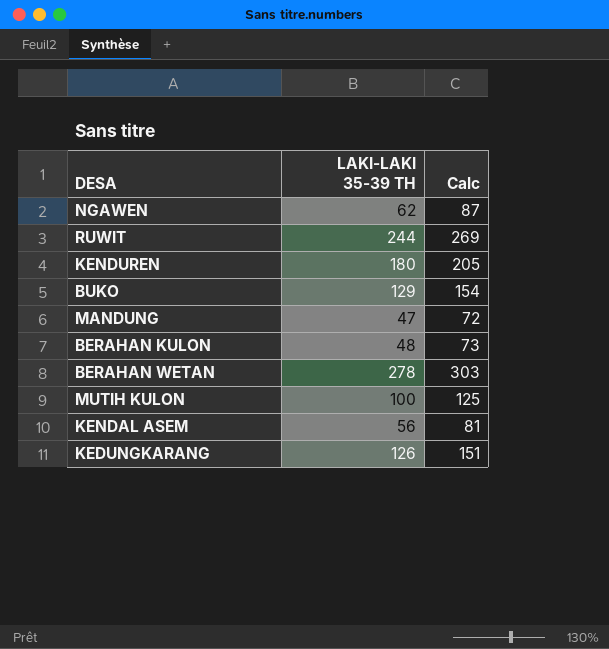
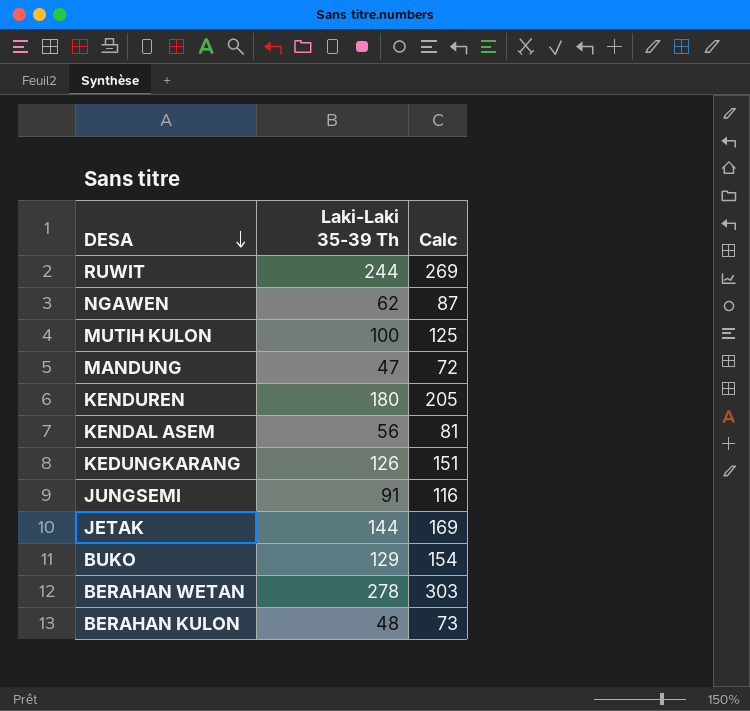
row order: none -> DESA descending
column name: LAKI-LAKI 35-39 TH -> Laki-Laki 35-39 Th
row JUNGSEMI: none -> 91 | 116
row JETAK: none -> 144 | 169

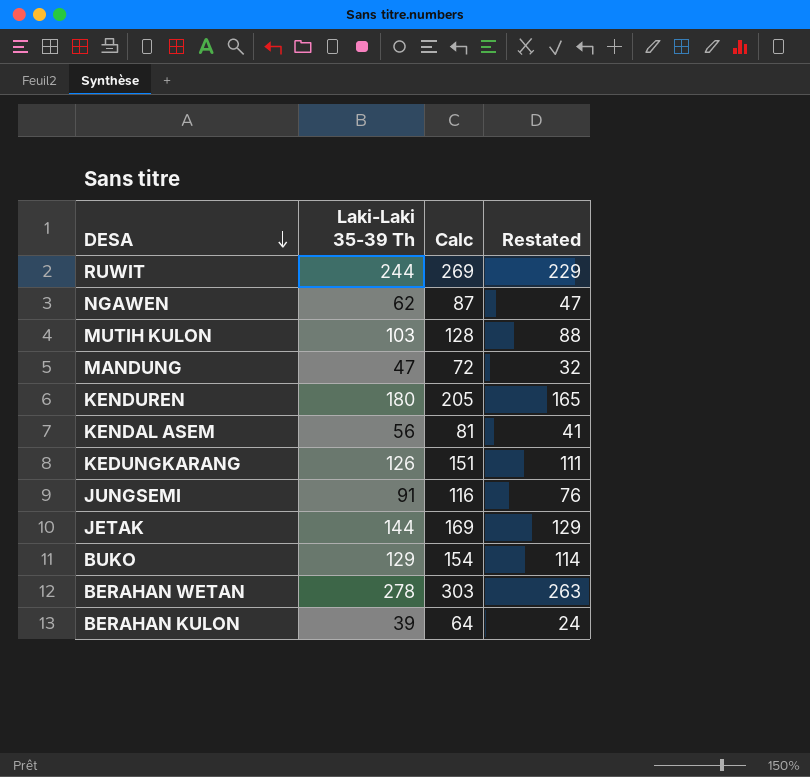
column Restated | formula: none -> [Laki-Laki 35-39 Th] - 15
MUTIH KULON | Laki-Laki 35-39 Th: 100 -> 103
MUTIH KULON | Calc: 125 -> 128
BERAHAN KULON | Laki-Laki 35-39 Th: 48 -> 39
BERAHAN KULON | Calc: 73 -> 64

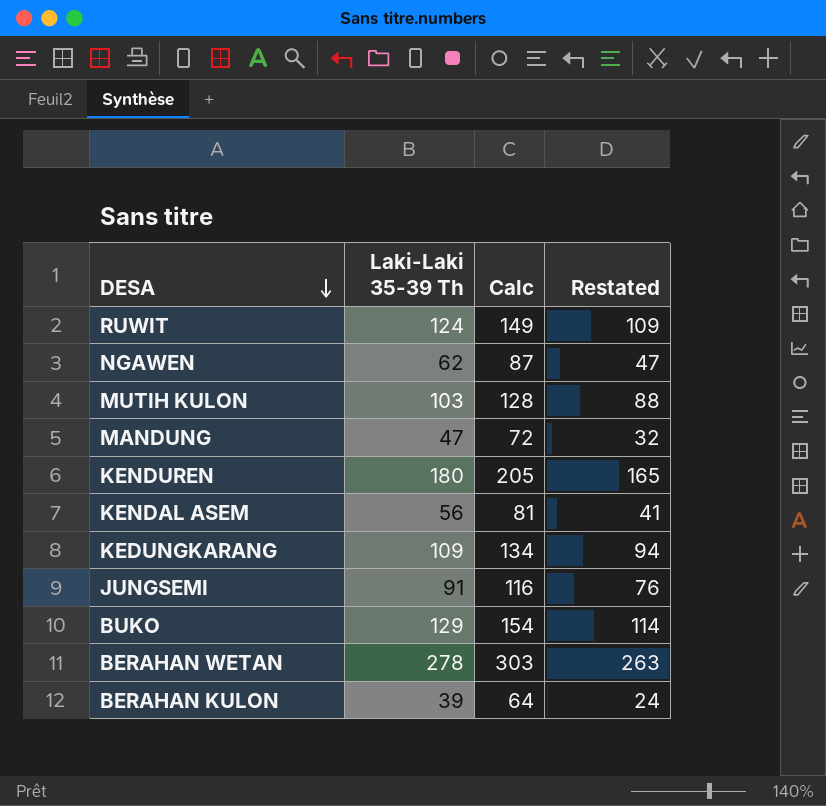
row JETAK: 144 | 169 | 129 -> none
RUWIT | Laki-Laki 35-39 Th: 244 -> 124
RUWIT | Calc: 269 -> 149
RUWIT | Restated: 229 -> 109
KEDUNGKARANG | Laki-Laki 35-39 Th: 126 -> 109
KEDUNGKARANG | Calc: 151 -> 134
KEDUNGKARANG | Restated: 111 -> 94

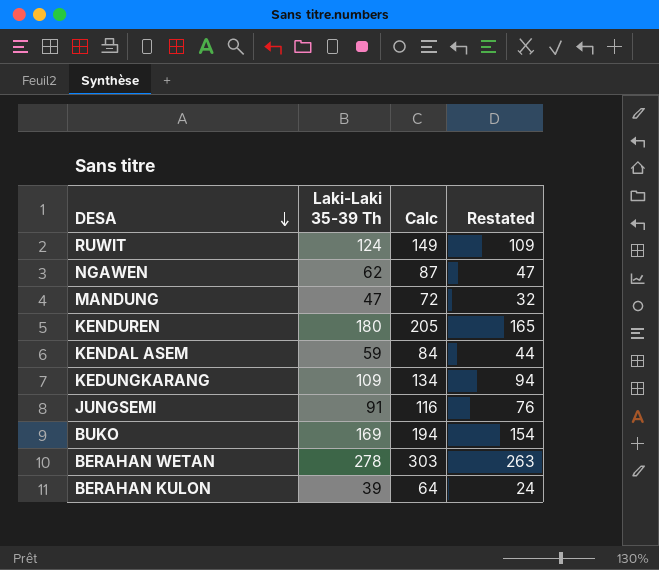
row MUTIH KULON: 103 | 128 | 88 -> none
KENDAL ASEM | Laki-Laki 35-39 Th: 56 -> 59
KENDAL ASEM | Calc: 81 -> 84
KENDAL ASEM | Restated: 41 -> 44
BUKO | Laki-Laki 35-39 Th: 129 -> 169
BUKO | Calc: 154 -> 194
BUKO | Restated: 114 -> 154

